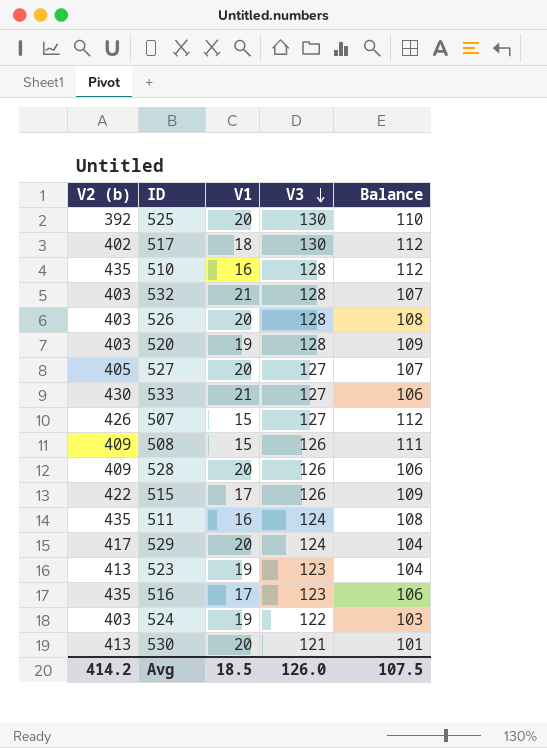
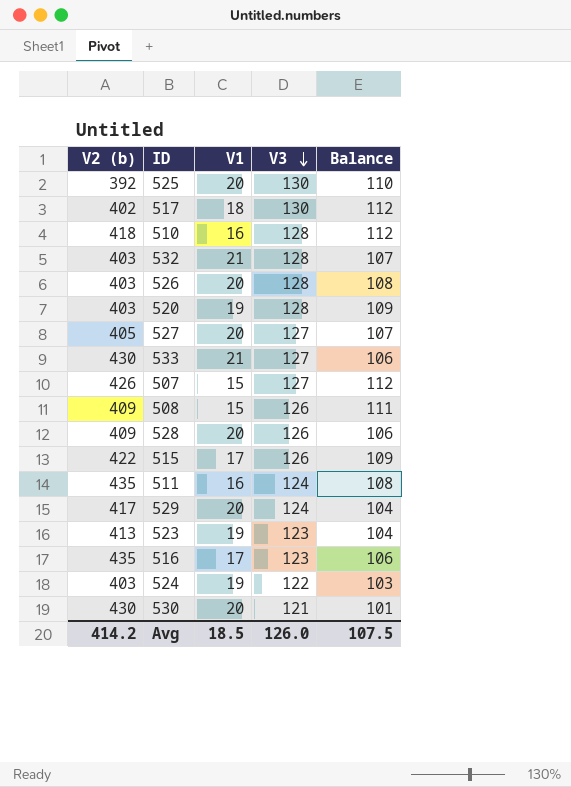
510 | V2 (b): 435 -> 418
530 | V2 (b): 413 -> 430

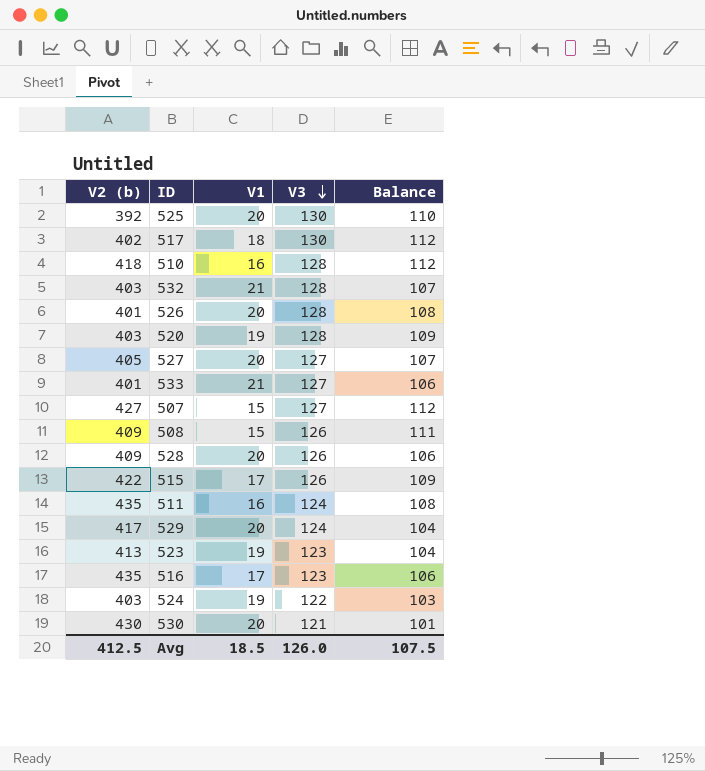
526 | V2 (b): 403 -> 401
533 | V2 (b): 430 -> 401
507 | V2 (b): 426 -> 427
Avg | V2 (b): 414.2 -> 412.5

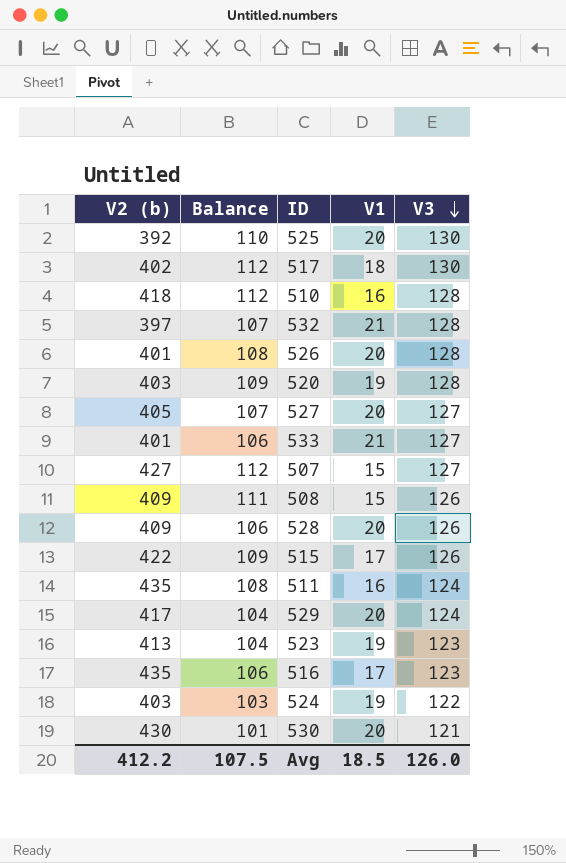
column Balance | position: 5 -> 2
532 | V2 (b): 403 -> 397
Avg | V2 (b): 412.5 -> 412.2

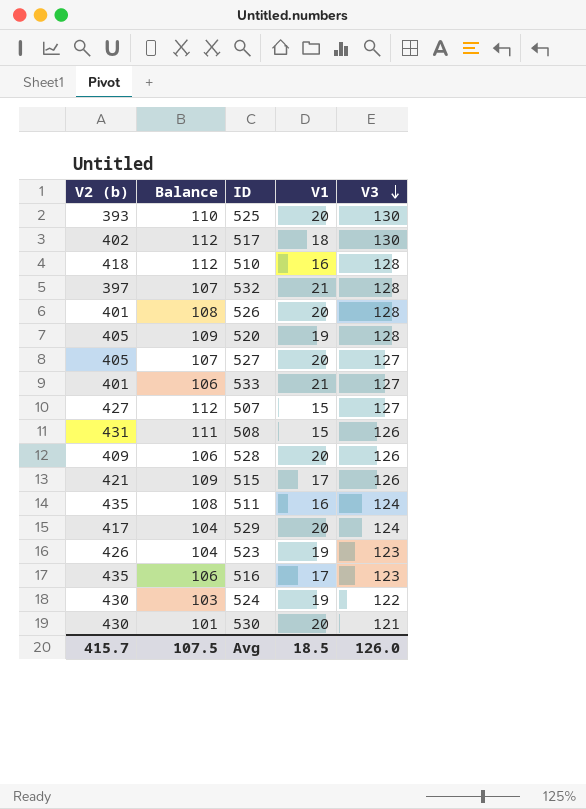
525 | V2 (b): 392 -> 393
520 | V2 (b): 403 -> 405
508 | V2 (b): 409 -> 431
515 | V2 (b): 422 -> 421
523 | V2 (b): 413 -> 426
524 | V2 (b): 403 -> 430
Avg | V2 (b): 412.2 -> 415.7

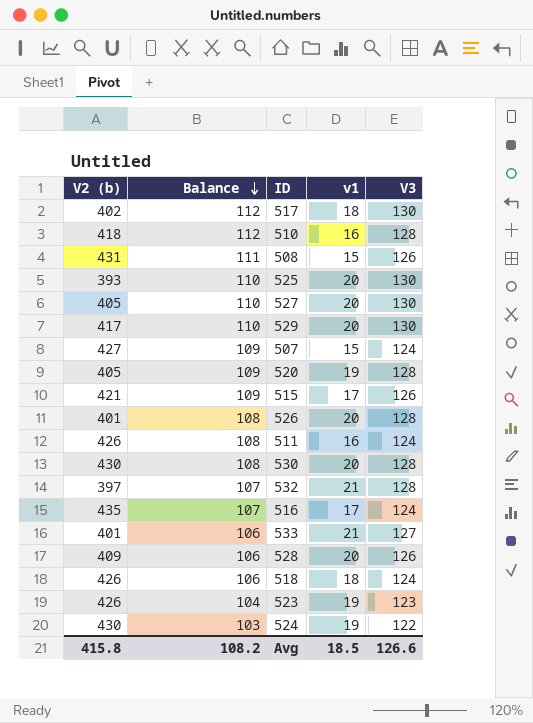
row order: V3 descending -> Balance descending
column name: V1 -> v1
527 | Balance: 107 -> 110
527 | V3: 127 -> 130
529 | Balance: 104 -> 110
529 | V3: 124 -> 130
507 | Balance: 112 -> 109
507 | V3: 127 -> 124
511 | V2 (b): 435 -> 426
530 | Balance: 101 -> 108
530 | V3: 121 -> 128
516 | Balance: 106 -> 107
516 | V3: 123 -> 124
row 518: none -> 426 | 106 | 18 | 124
Avg | V2 (b): 415.7 -> 415.8
Avg | Balance: 107.5 -> 108.2
Avg | V3: 126.0 -> 126.6

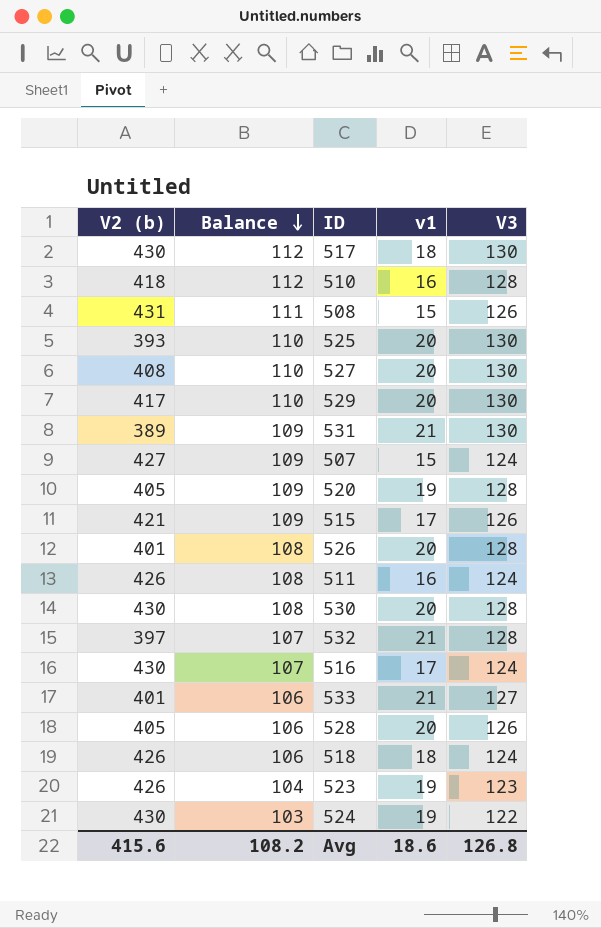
517 | V2 (b): 402 -> 430
527 | V2 (b): 405 -> 408
row 531: none -> 389 | 109 | 21 | 130
516 | V2 (b): 435 -> 430
528 | V2 (b): 409 -> 405
Avg | V2 (b): 415.8 -> 415.6
Avg | v1: 18.5 -> 18.6
Avg | V3: 126.6 -> 126.8

